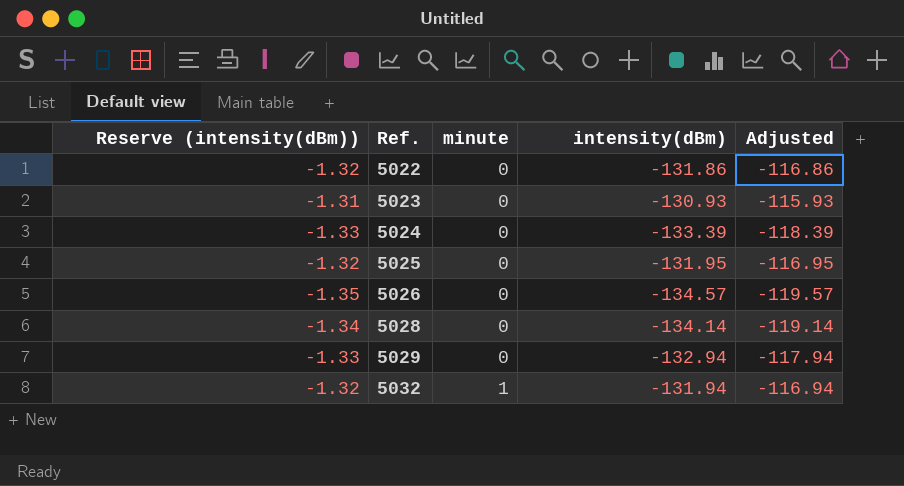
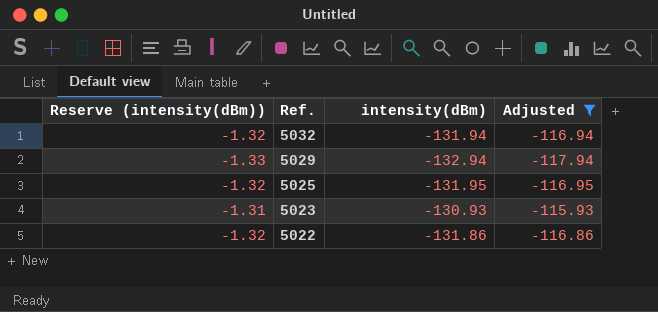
filter: none -> Adjusted >= -117.94
row order: Ref. ascending -> Ref. descending
column minute | position: 3 -> none

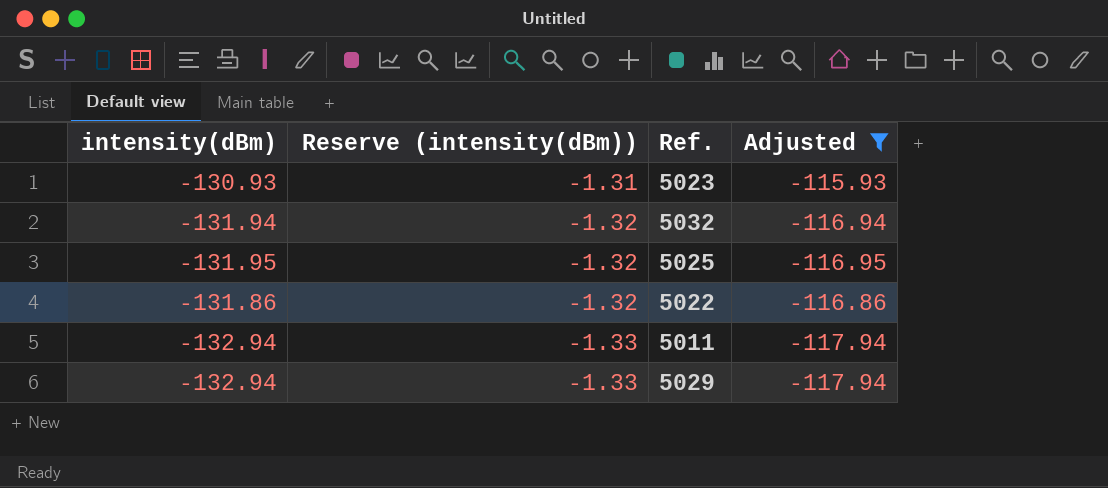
row order: Ref. descending -> Reserve (intensity(dBm)) descending
column intensity(dBm) | position: 3 -> 1
row 5011: none -> -132.94 | -1.33 | -117.94

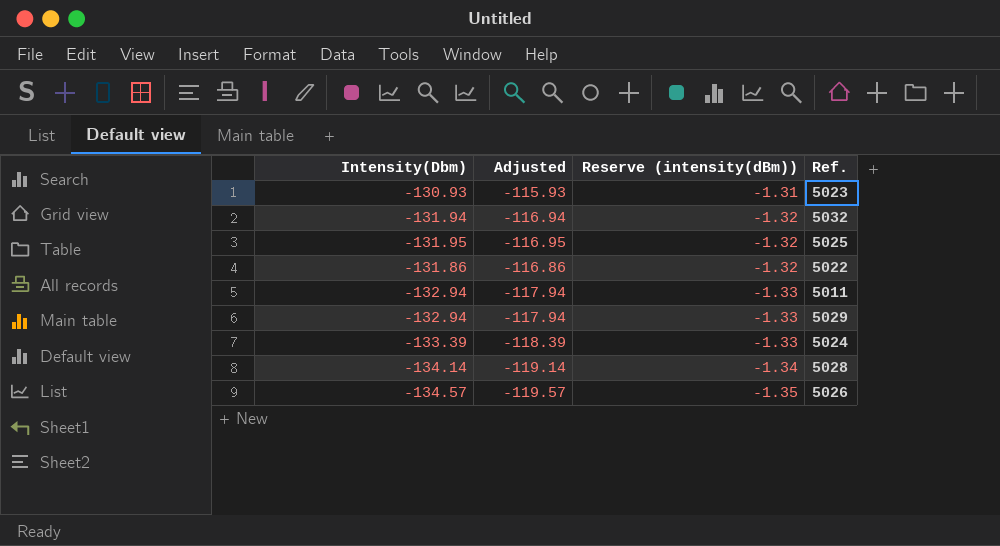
filter: Adjusted >= -117.94 -> none
column name: intensity(dBm) -> Intensity(Dbm)
column Adjusted | position: 4 -> 2

